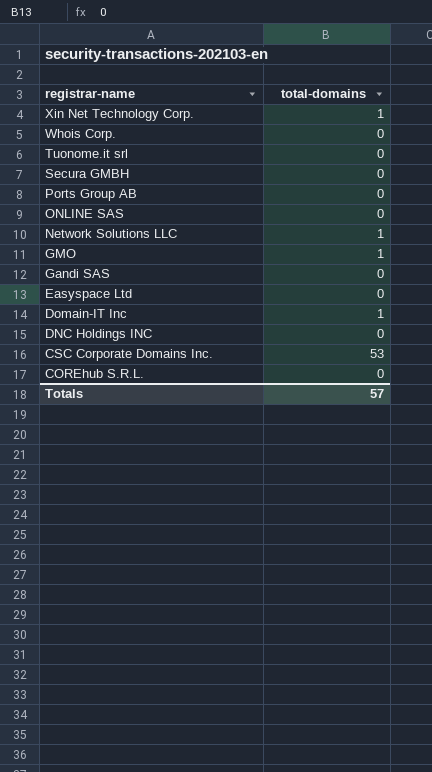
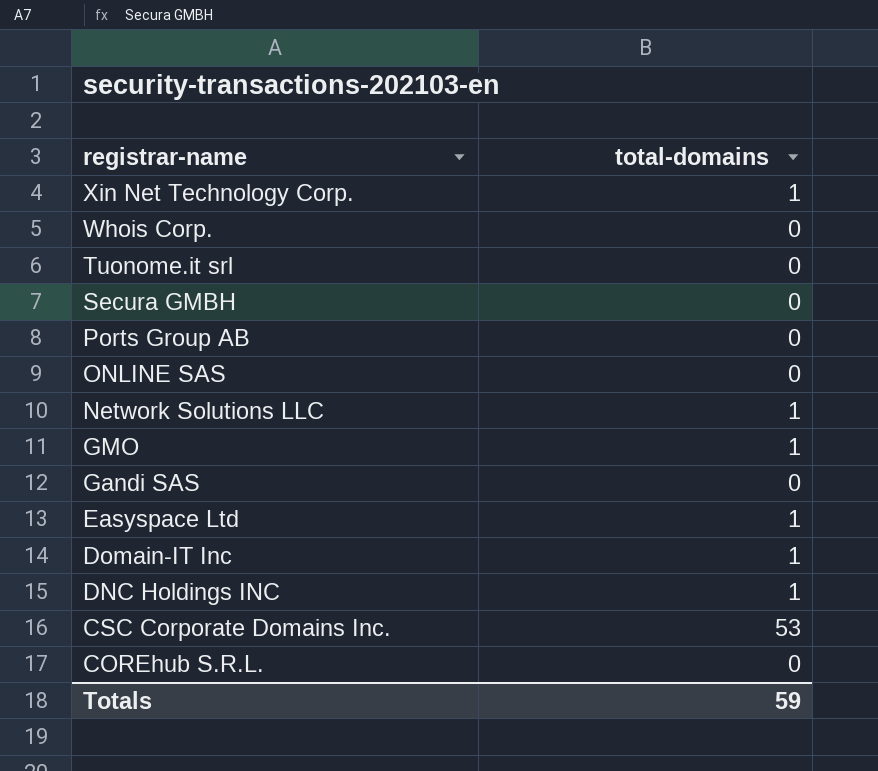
Easyspace Ltd | total-domains: 0 -> 1
DNC Holdings INC | total-domains: 0 -> 1
Totals | total-domains: 57 -> 59

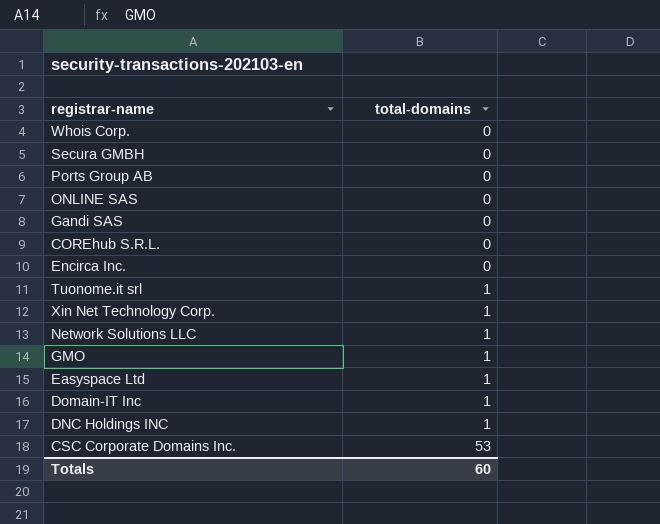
row order: registrar-name descending -> total-domains ascending
row Encirca Inc.: none -> 0
Tuonome.it srl | total-domains: 0 -> 1
Totals | total-domains: 59 -> 60

